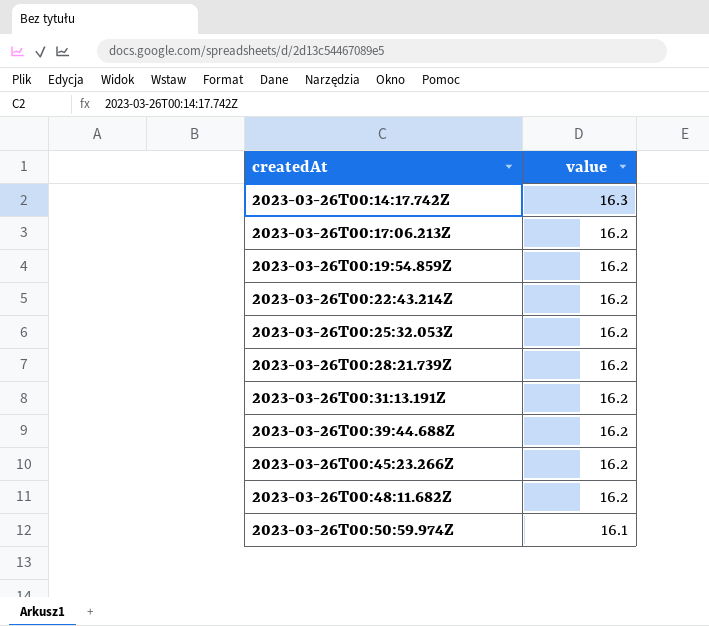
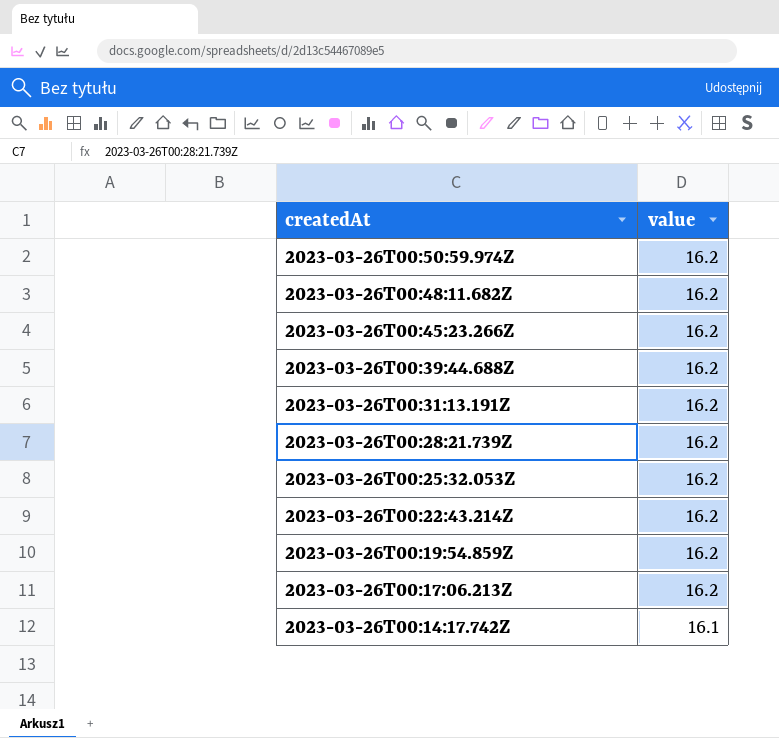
row order: createdAt ascending -> createdAt descending
2023-03-26T00:50:59.974Z | value: 16.1 -> 16.2
2023-03-26T00:14:17.742Z | value: 16.3 -> 16.1

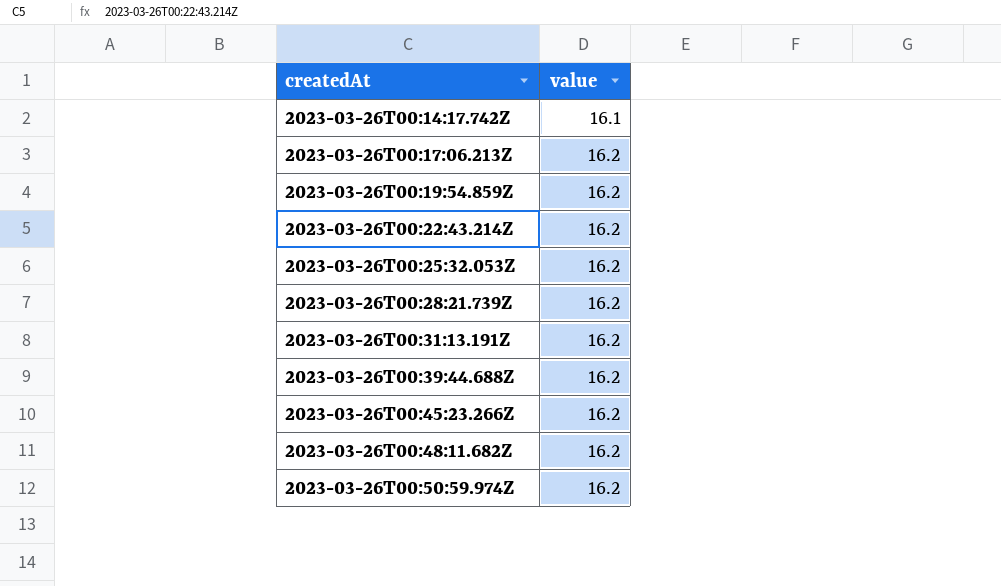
row order: createdAt descending -> createdAt ascending

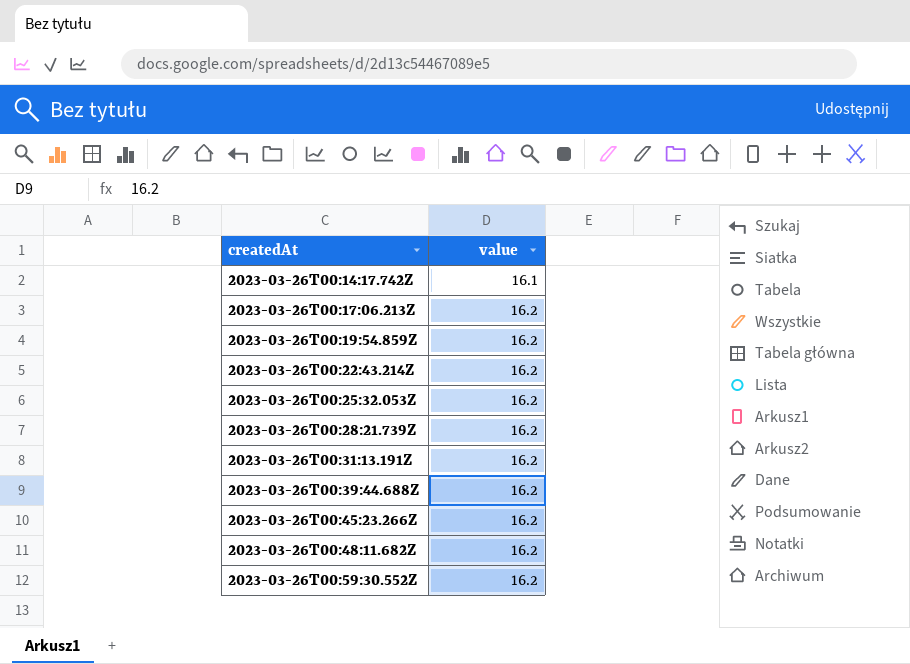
row 2023-03-26T00:50:59.974Z: 16.2 -> none
row 2023-03-26T00:59:30.552Z: none -> 16.2

